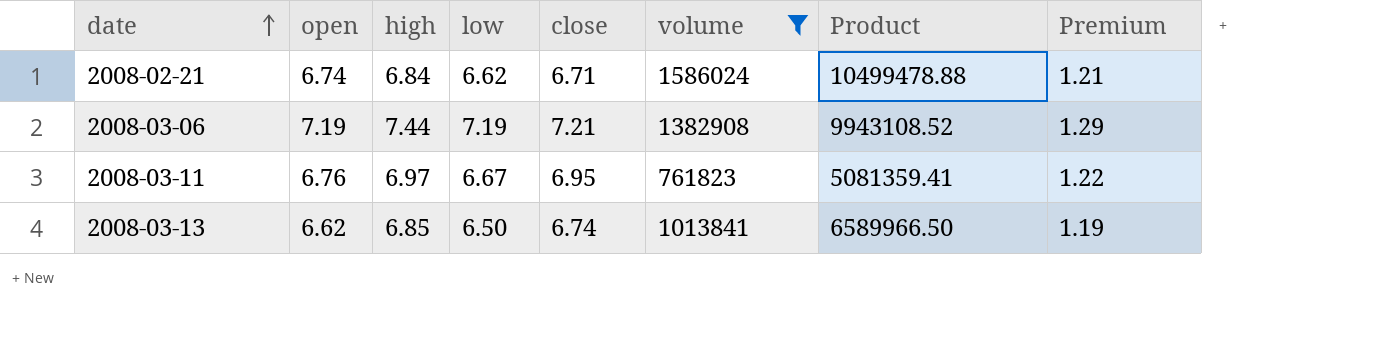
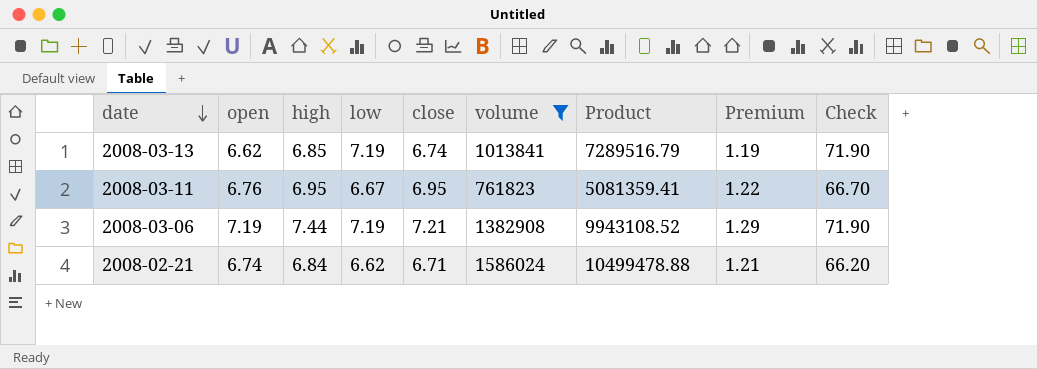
row order: date ascending -> date descending
column Check | formula: none -> [low] * 10
2008-03-13 | low: 6.50 -> 7.19
2008-03-13 | Product: 6589966.50 -> 7289516.79
2008-03-11 | high: 6.97 -> 6.95

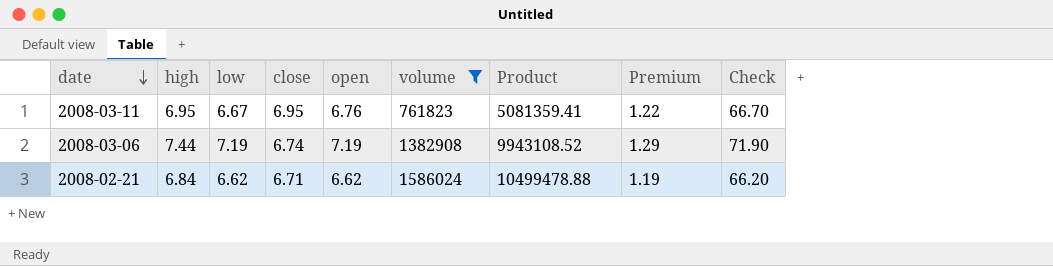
column open | position: 2 -> 5
row 2008-03-13: 6.62 | 6.85 | 7.19 | 6.74 | 1013841 | 7289516.79 | 1.19 | 71.90 -> none
2008-03-06 | close: 7.21 -> 6.74
2008-02-21 | open: 6.74 -> 6.62
2008-02-21 | Premium: 1.21 -> 1.19

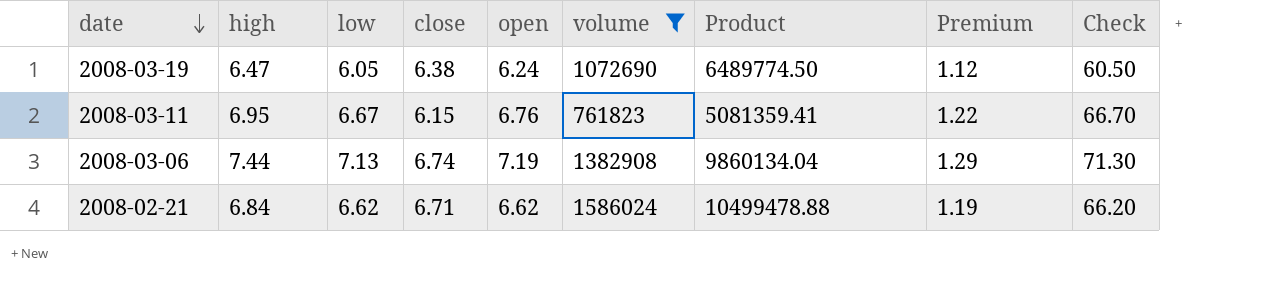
row 2008-03-19: none -> 6.47 | 6.05 | 6.38 | 6.24 | 1072690 | 6489774.50 | 1.12 | 60.50
2008-03-11 | close: 6.95 -> 6.15
2008-03-06 | low: 7.19 -> 7.13
2008-03-06 | Product: 9943108.52 -> 9860134.04
2008-03-06 | Check: 71.90 -> 71.30

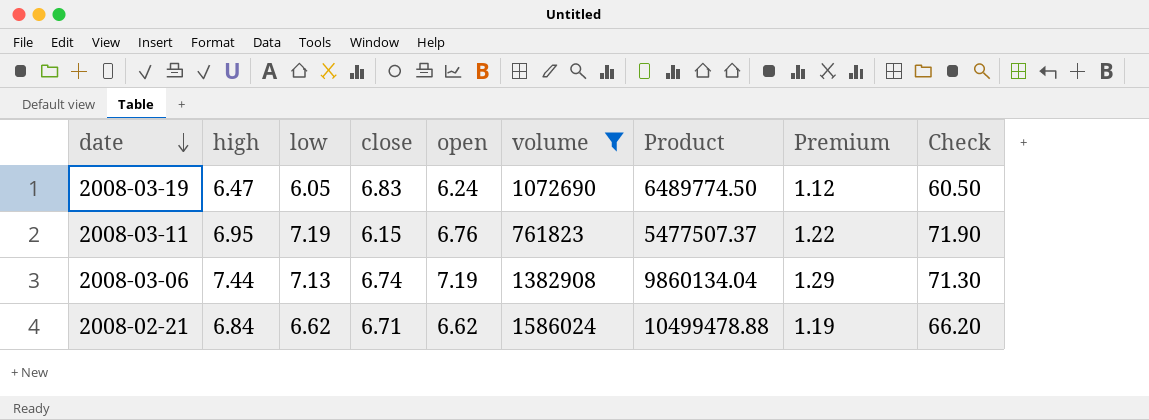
2008-03-19 | close: 6.38 -> 6.83
2008-03-11 | low: 6.67 -> 7.19
2008-03-11 | Product: 5081359.41 -> 5477507.37
2008-03-11 | Check: 66.70 -> 71.90

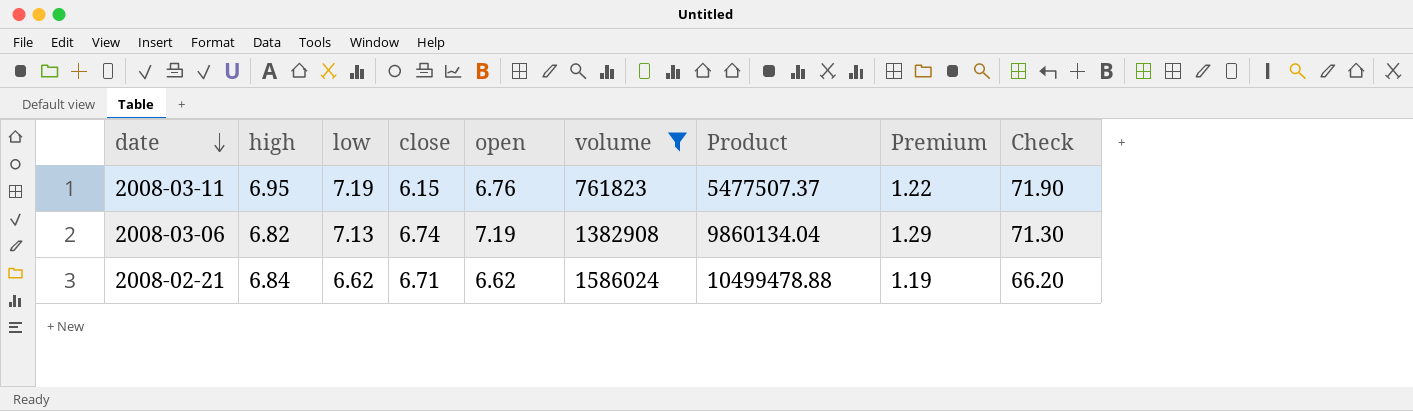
row 2008-03-19: 6.47 | 6.05 | 6.83 | 6.24 | 1072690 | 6489774.50 | 1.12 | 60.50 -> none
2008-03-06 | high: 7.44 -> 6.82

